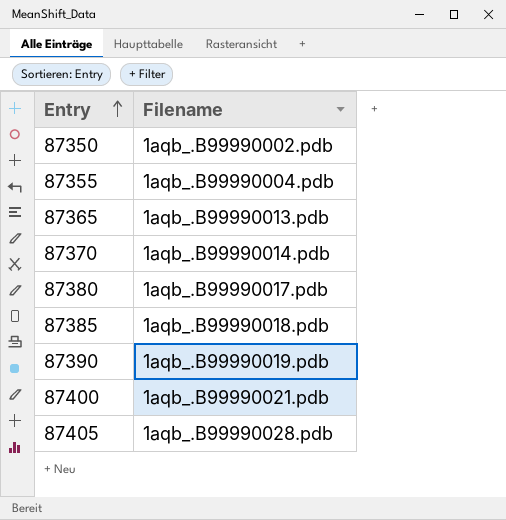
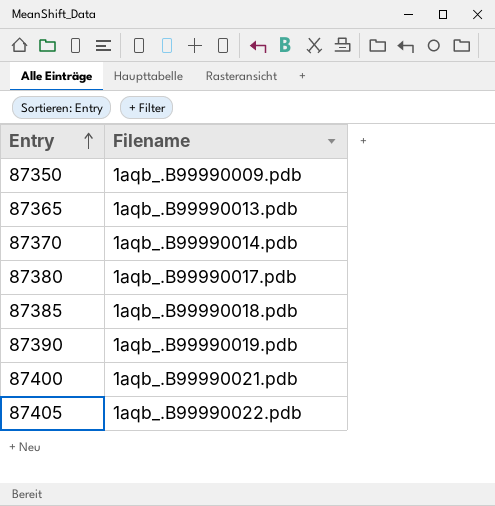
row 87355: 1aqb_.B99990004.pdb -> none
87350 | Filename: 1aqb_.B99990002.pdb -> 1aqb_.B99990009.pdb
87405 | Filename: 1aqb_.B99990028.pdb -> 1aqb_.B99990022.pdb

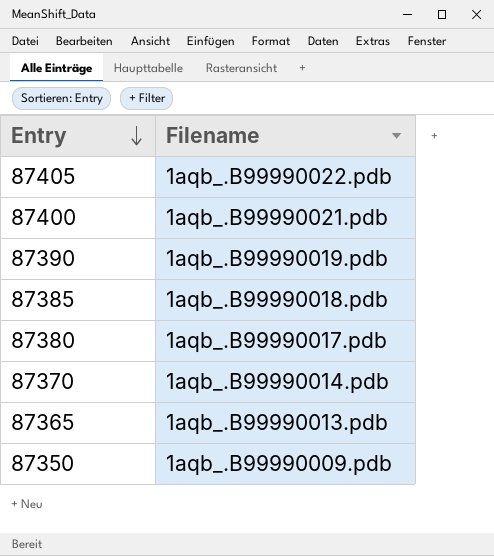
row order: Entry ascending -> Entry descending

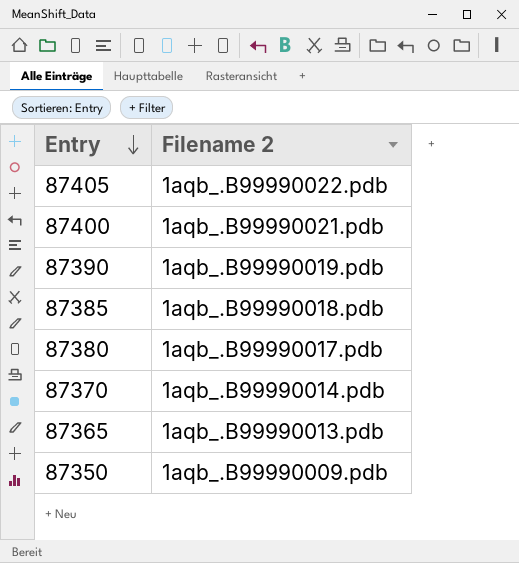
column name: Filename -> Filename 2

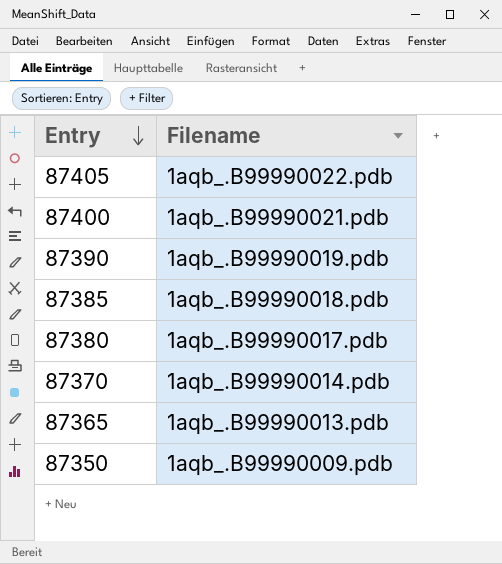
column name: Filename 2 -> Filename

